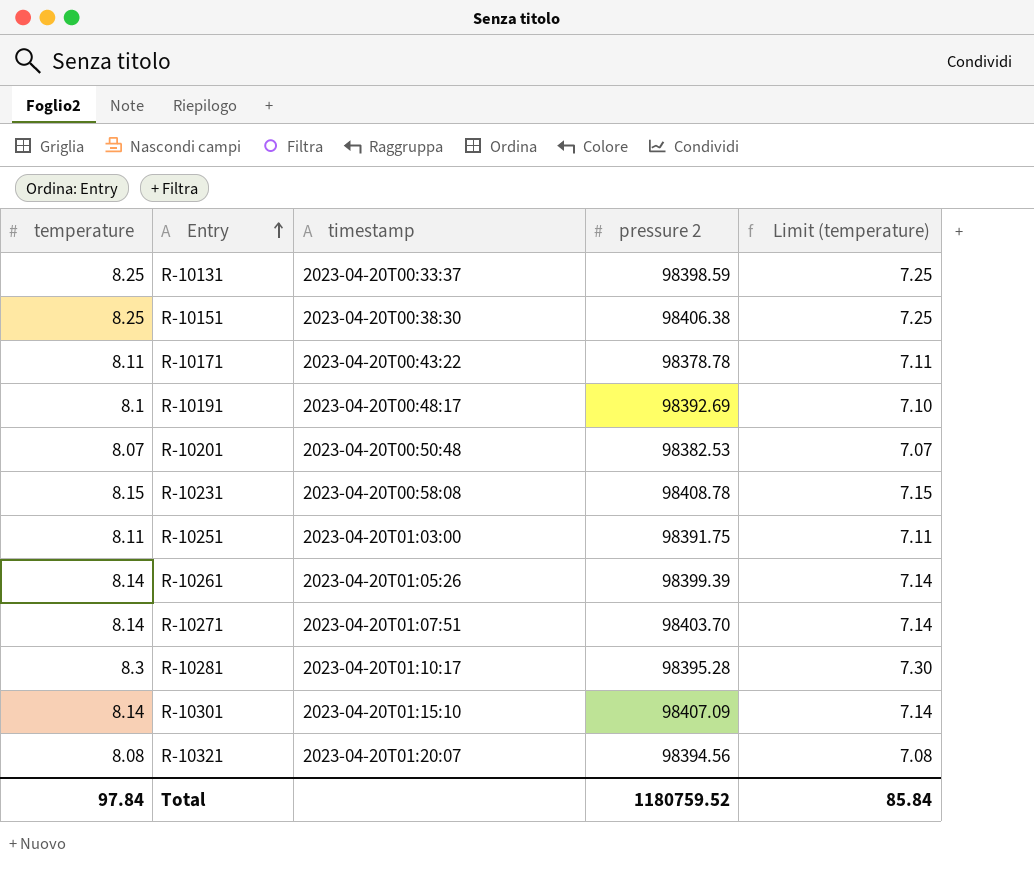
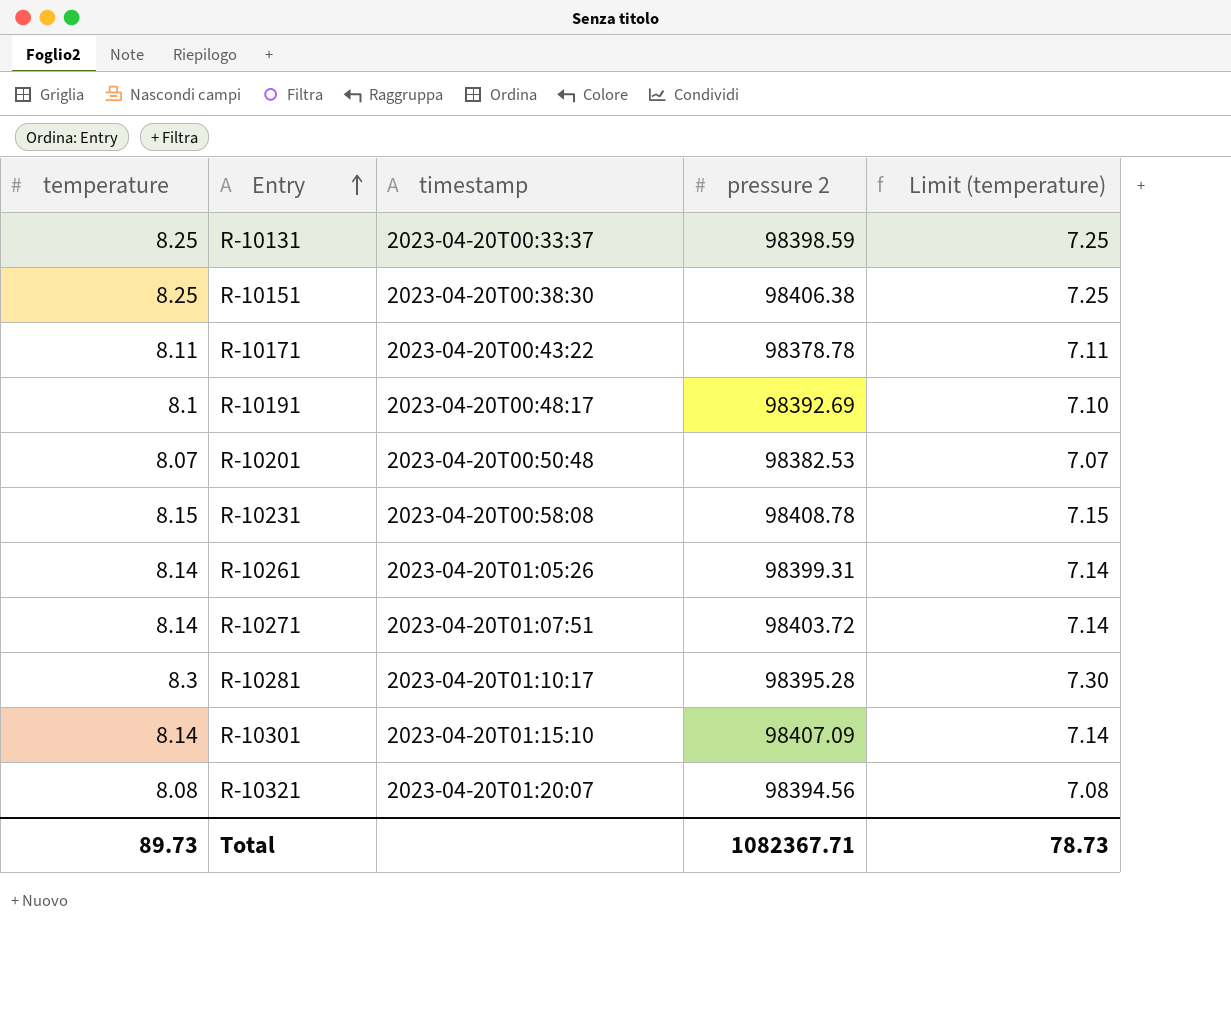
row R-10251: 8.11 | 2023-04-20T01:03:00 | 98391.75 | 7.11 -> none
R-10261 | pressure 2: 98399.39 -> 98399.31
R-10271 | pressure 2: 98403.70 -> 98403.72
Total | temperature: 97.84 -> 89.73
Total | pressure 2: 1180759.52 -> 1082367.71
Total | Limit (temperature): 85.84 -> 78.73

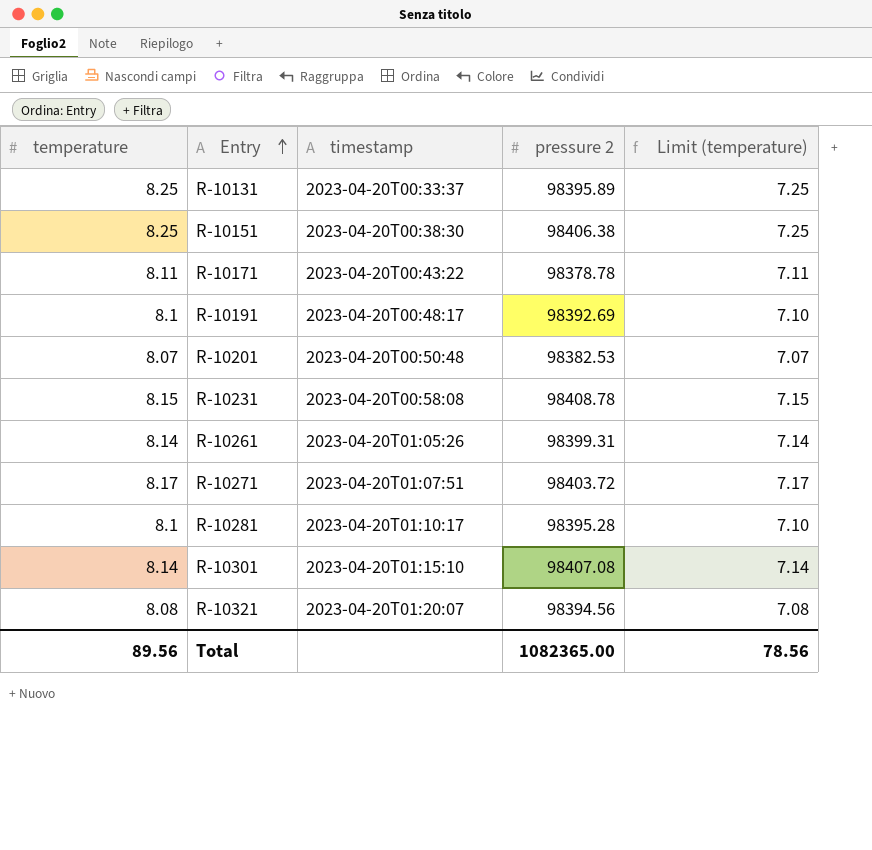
R-10131 | pressure 2: 98398.59 -> 98395.89
R-10271 | temperature: 8.14 -> 8.17
R-10271 | Limit (temperature): 7.14 -> 7.17
R-10281 | temperature: 8.3 -> 8.1
R-10281 | Limit (temperature): 7.30 -> 7.10
R-10301 | pressure 2: 98407.09 -> 98407.08
Total | temperature: 89.73 -> 89.56
Total | pressure 2: 1082367.71 -> 1082365.00
Total | Limit (temperature): 78.73 -> 78.56

